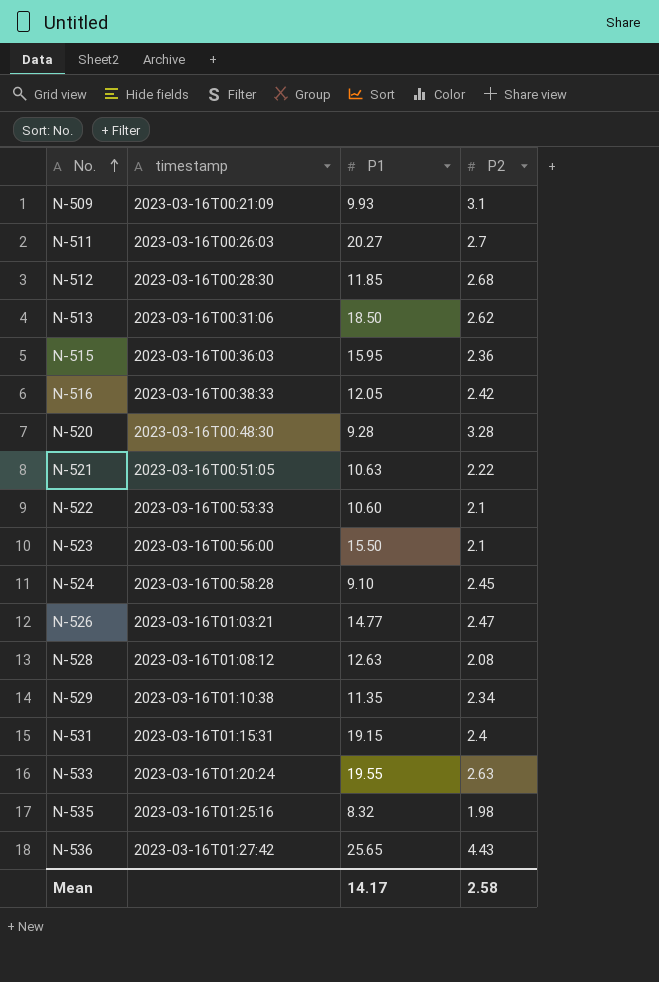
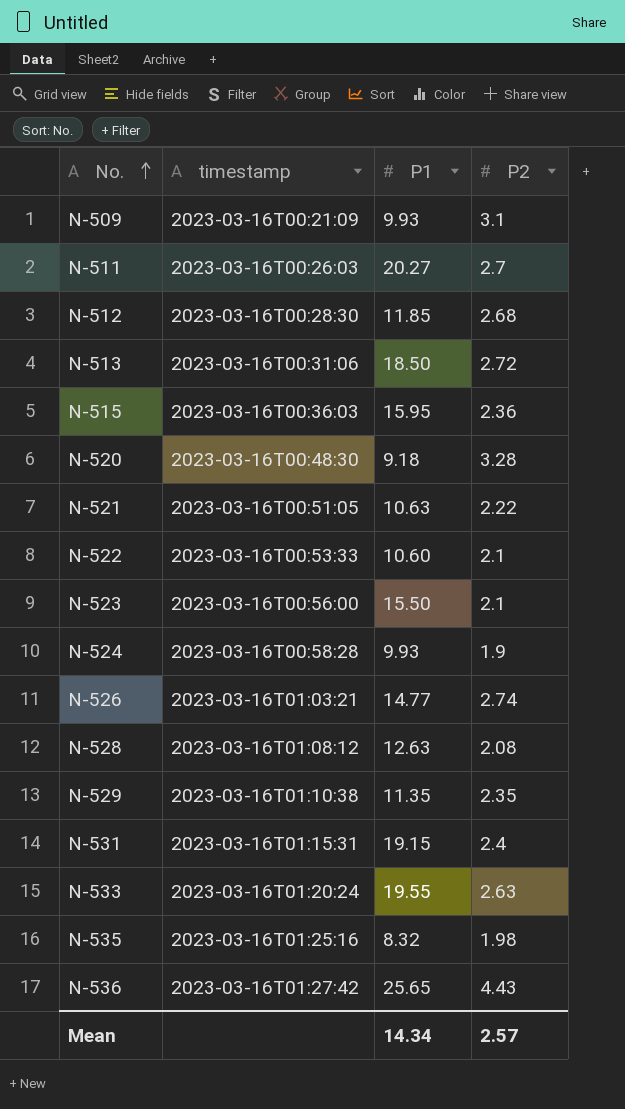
row N-516: 2023-03-16T00:38:33 | 12.05 | 2.42 -> none
N-513 | P2: 2.62 -> 2.72
N-520 | P1: 9.28 -> 9.18
N-524 | P1: 9.10 -> 9.93
N-524 | P2: 2.45 -> 1.9
N-526 | P2: 2.47 -> 2.74
N-529 | P2: 2.34 -> 2.35
Mean | P1: 14.17 -> 14.34
Mean | P2: 2.58 -> 2.57

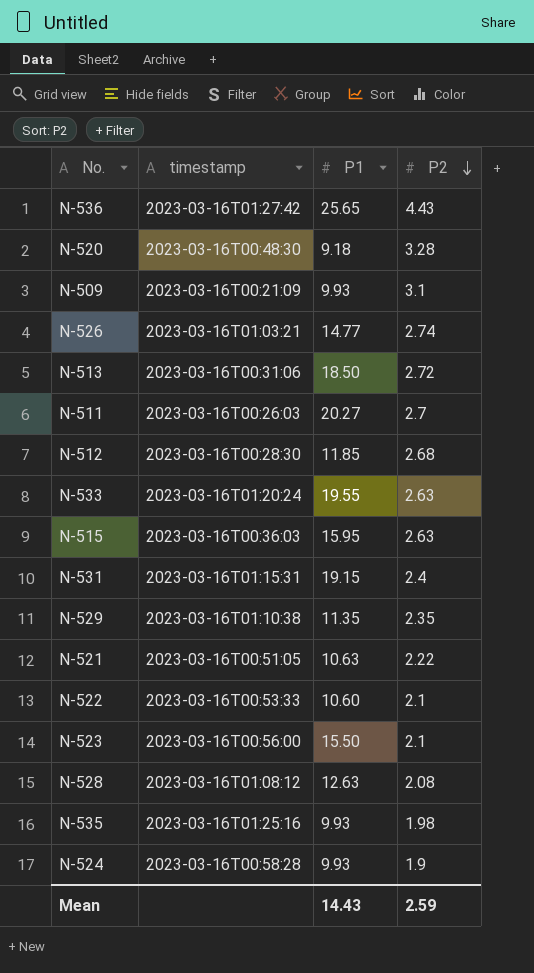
row order: No. ascending -> P2 descending
N-515 | P2: 2.36 -> 2.63
N-535 | P1: 8.32 -> 9.93
Mean | P1: 14.34 -> 14.43
Mean | P2: 2.57 -> 2.59

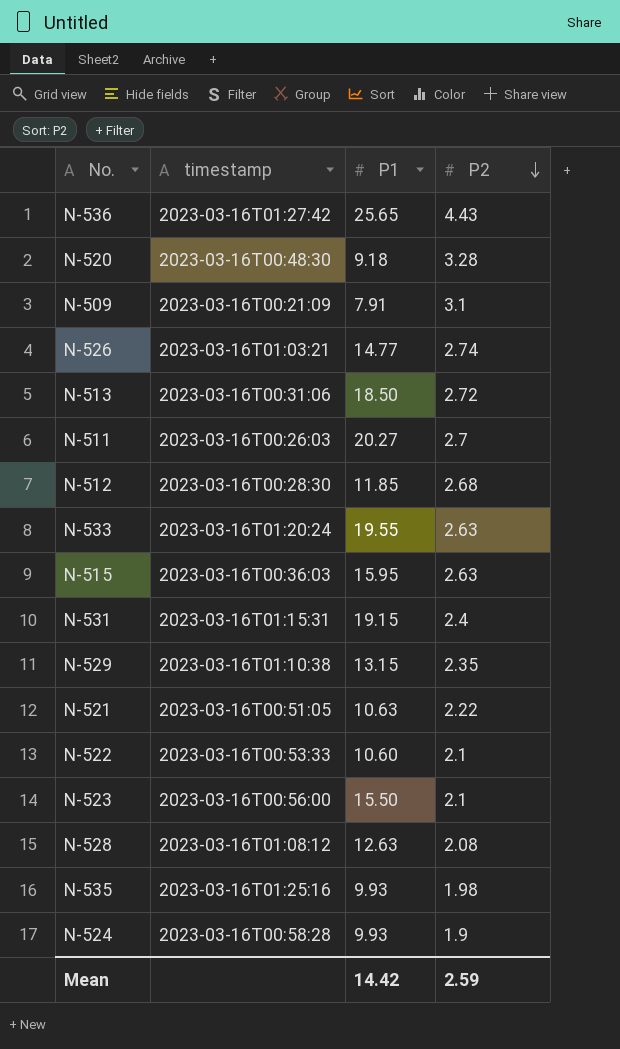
N-509 | P1: 9.93 -> 7.91
N-529 | P1: 11.35 -> 13.15
Mean | P1: 14.43 -> 14.42

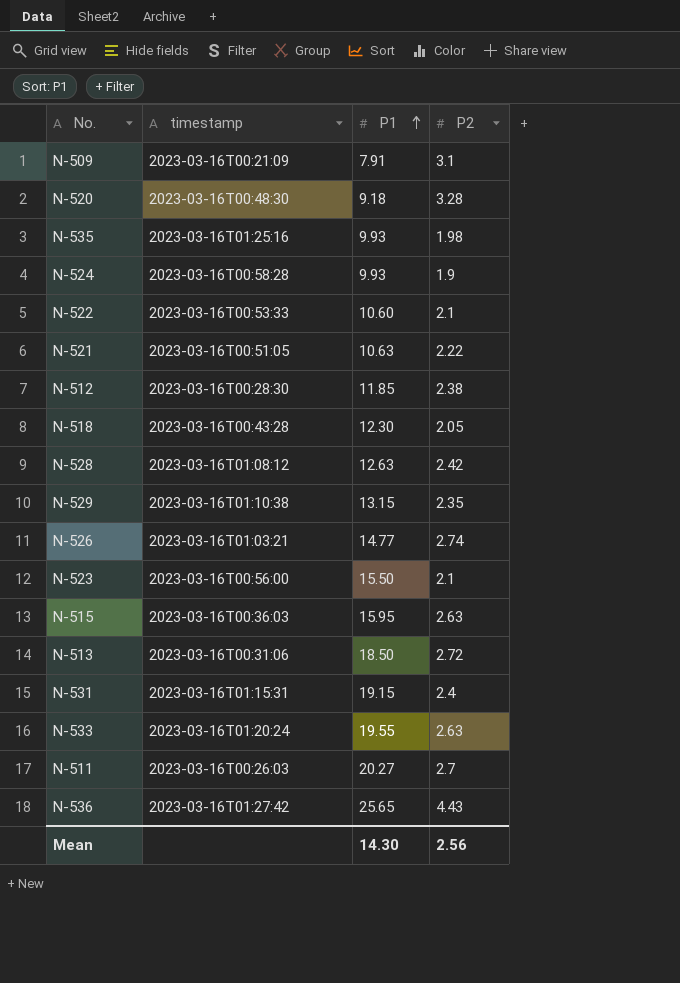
row order: P2 descending -> P1 ascending
N-512 | P2: 2.68 -> 2.38
row N-518: none -> 2023-03-16T00:43:28 | 12.30 | 2.05
N-528 | P2: 2.08 -> 2.42
Mean | P1: 14.42 -> 14.30
Mean | P2: 2.59 -> 2.56

